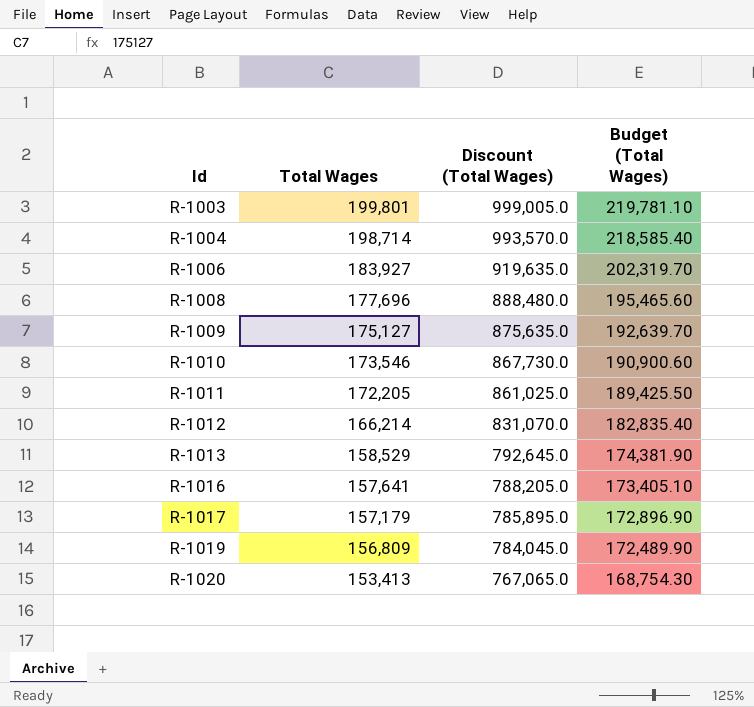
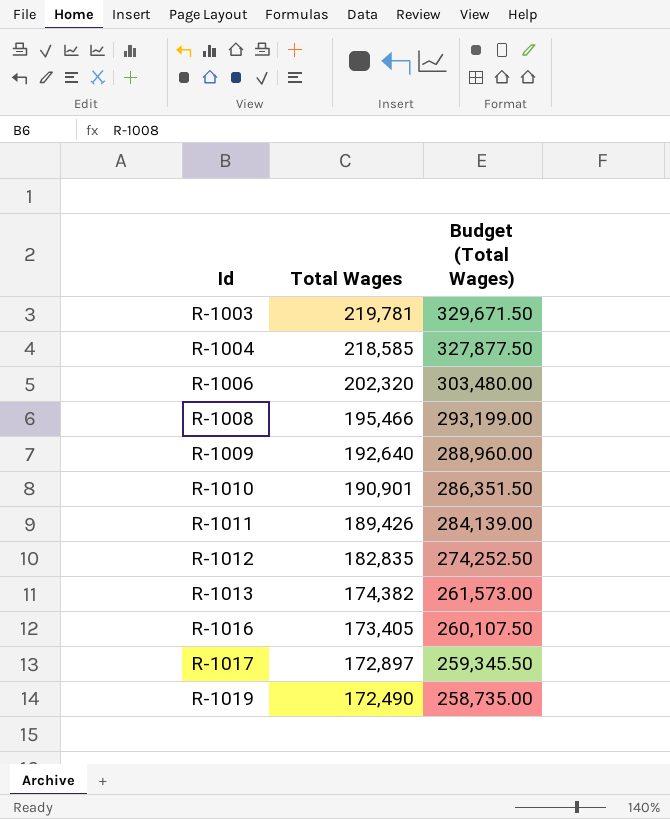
column Discount (Total Wages) | formula: [Total Wages] * 5 -> none
column Budget (Total Wages) | formula: [Total Wages] * 1.1 -> [Total Wages] * 1.5
row R-1020: 153,413 | 767,065.0 | 168,754.30 -> none
R-1003 | Total Wages: 199,801 -> 219,781
R-1004 | Total Wages: 198,714 -> 218,585
R-1006 | Total Wages: 183,927 -> 202,320
R-1008 | Total Wages: 177,696 -> 195,466
R-1009 | Total Wages: 175,127 -> 192,640
R-1010 | Total Wages: 173,546 -> 190,901
R-1011 | Total Wages: 172,205 -> 189,426
R-1012 | Total Wages: 166,214 -> 182,835
R-1013 | Total Wages: 158,529 -> 174,382
R-1016 | Total Wages: 157,641 -> 173,405
R-1017 | Total Wages: 157,179 -> 172,897
R-1019 | Total Wages: 156,809 -> 172,490

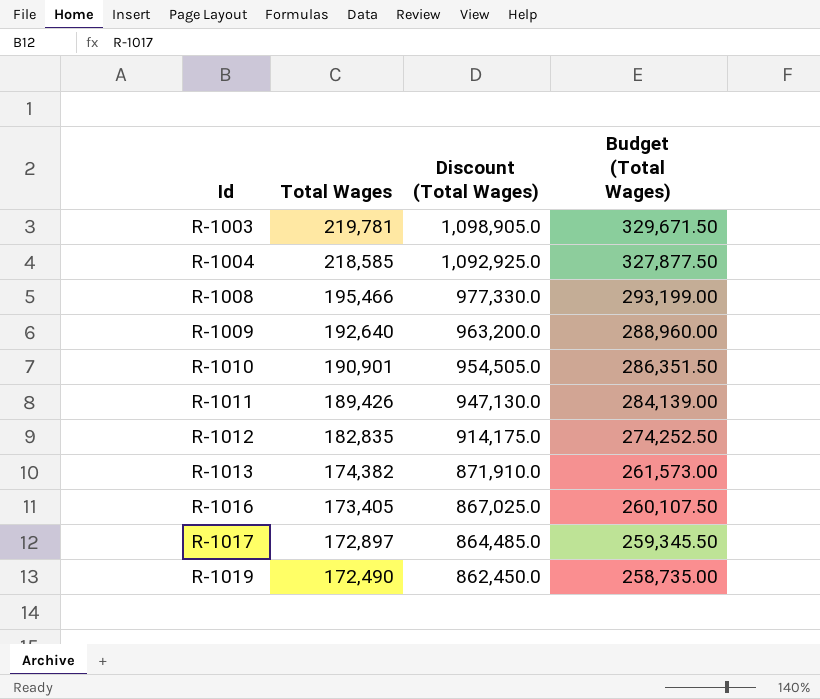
column Discount (Total Wages) | formula: none -> [Total Wages] * 5
row R-1006: 202,320 | 303,480.00 -> none

